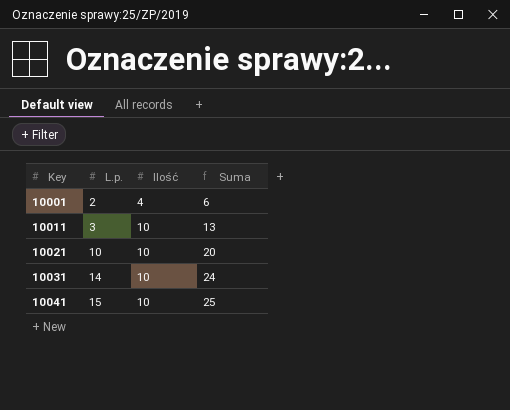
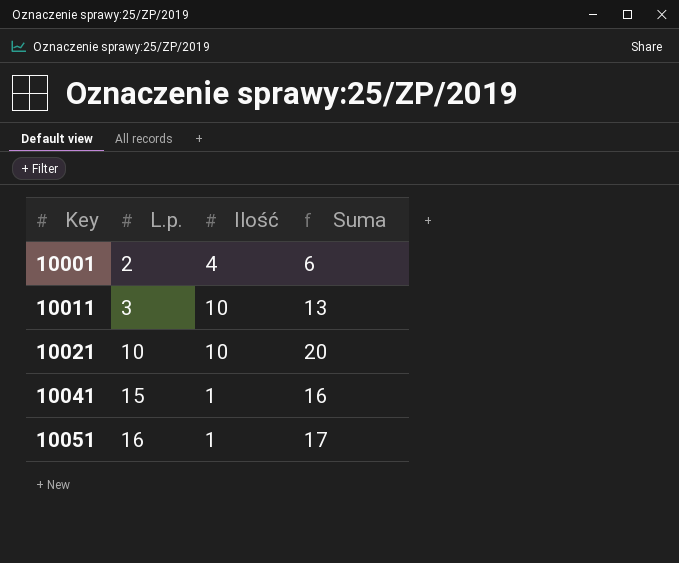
row 10031: 14 | 10 | 24 -> none
10041 | Ilość: 10 -> 1
10041 | Suma: 25 -> 16
row 10051: none -> 16 | 1 | 17

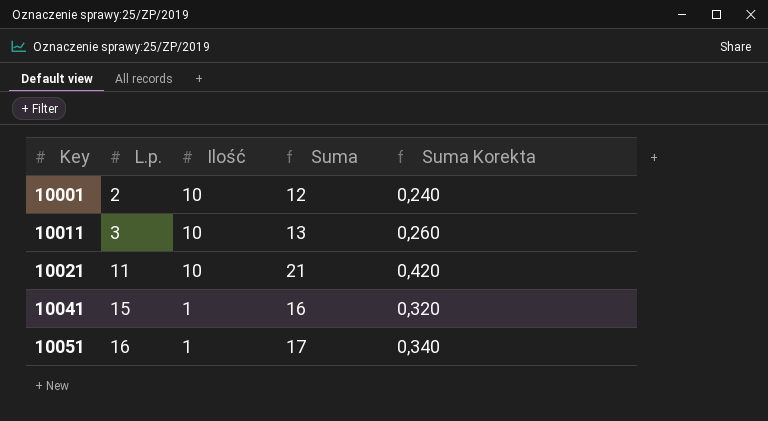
column Suma Korekta | formula: none -> [Suma] * 0,02
10001 | Ilość: 4 -> 10
10001 | Suma: 6 -> 12
10021 | L.p.: 10 -> 11
10021 | Suma: 20 -> 21

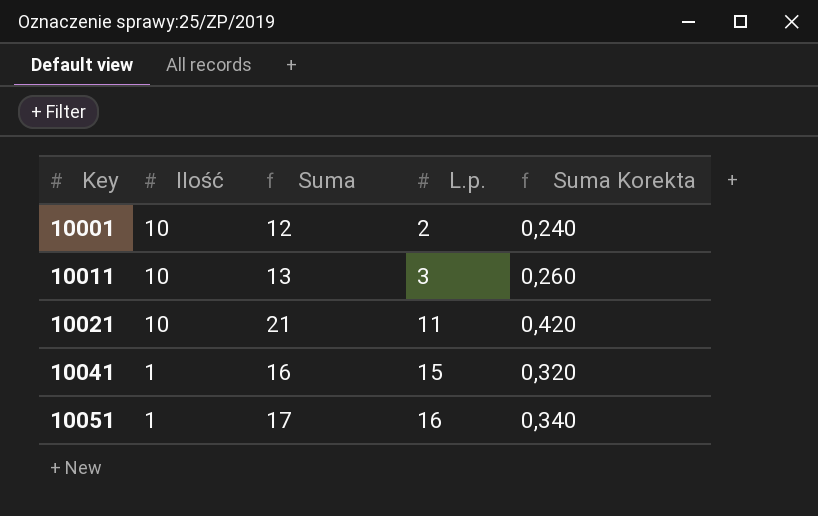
column L.p. | position: 2 -> 4

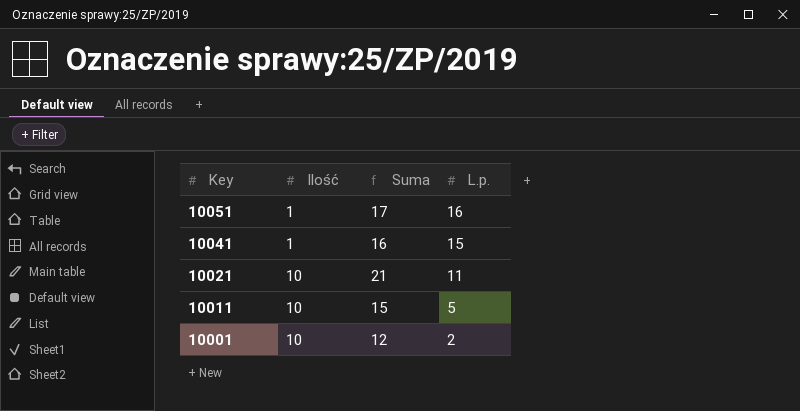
row order: Key ascending -> Key descending
column Suma Korekta | formula: [Suma] * 0,02 -> none
10011 | Suma: 13 -> 15
10011 | L.p.: 3 -> 5

